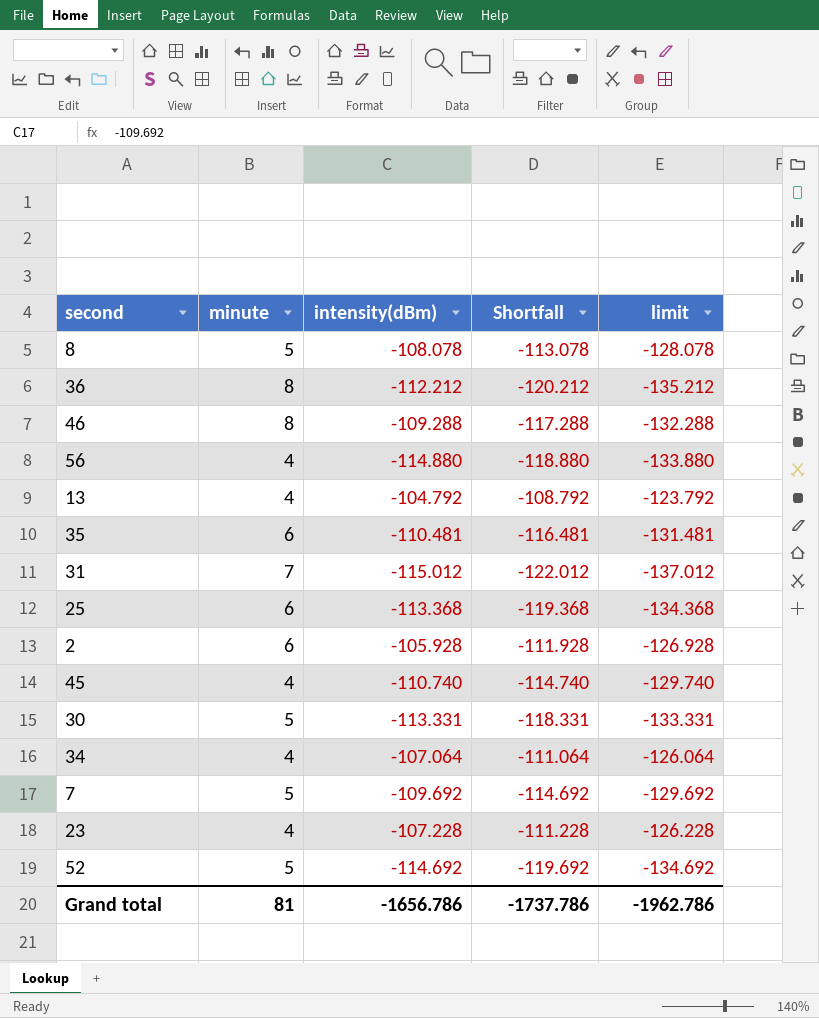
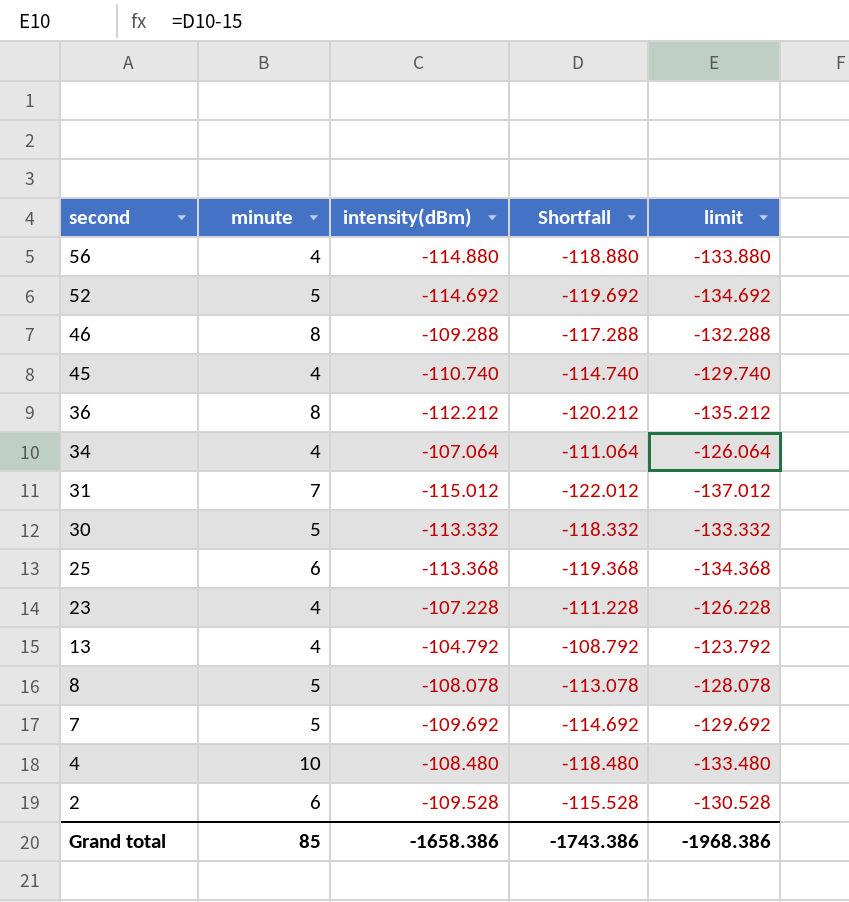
row order: none -> second descending
row 35: 6 | -110.481 | -116.481 | -131.481 -> none
30 | intensity(dBm): -113.331 -> -113.332
30 | Shortfall: -118.331 -> -118.332
30 | limit: -133.331 -> -133.332
row 4: none -> 10 | -108.480 | -118.480 | -133.480
2 | intensity(dBm): -105.928 -> -109.528
2 | Shortfall: -111.928 -> -115.528
2 | limit: -126.928 -> -130.528
Grand total | minute: 81 -> 85
Grand total | intensity(dBm): -1656.786 -> -1658.386
Grand total | Shortfall: -1737.786 -> -1743.386
Grand total | limit: -1962.786 -> -1968.386

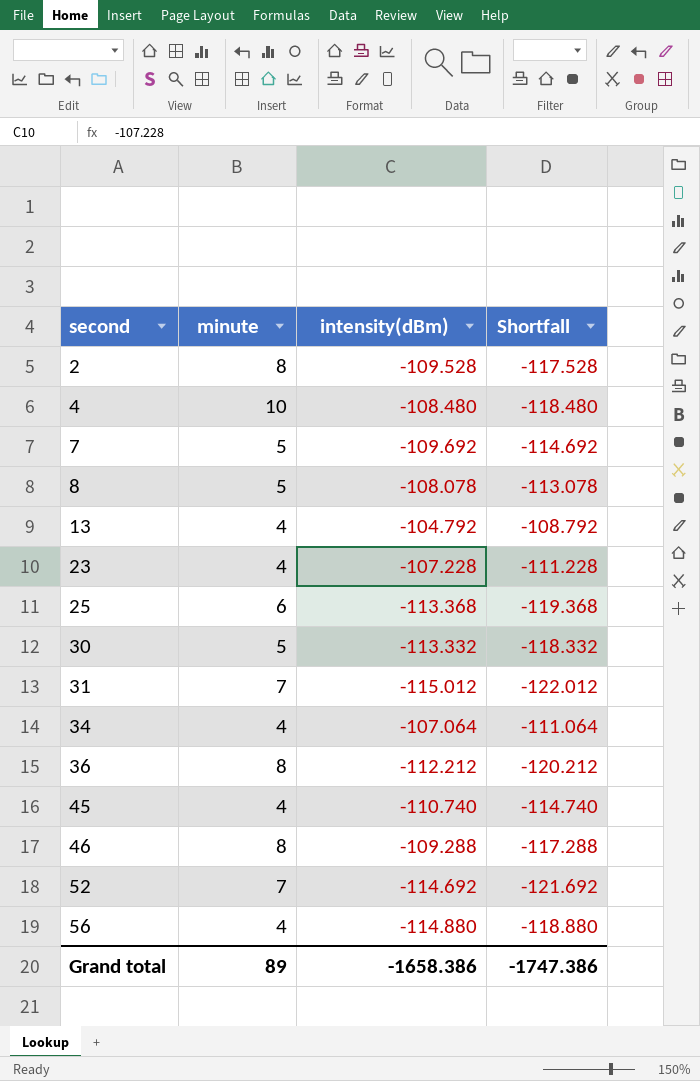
row order: second descending -> second ascending
column limit | formula: [Shortfall] - 15 -> none
2 | minute: 6 -> 8
2 | Shortfall: -115.528 -> -117.528
52 | minute: 5 -> 7
52 | Shortfall: -119.692 -> -121.692
Grand total | minute: 85 -> 89
Grand total | Shortfall: -1743.386 -> -1747.386

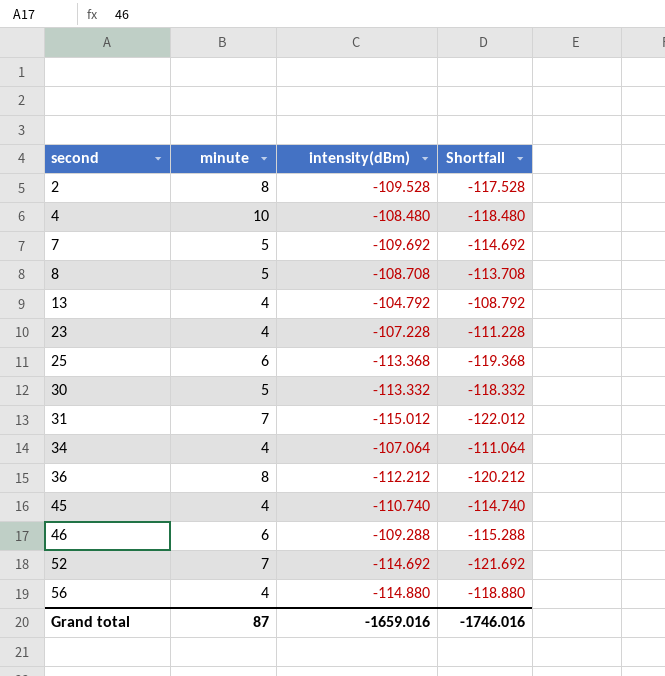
8 | intensity(dBm): -108.078 -> -108.708
8 | Shortfall: -113.078 -> -113.708
46 | minute: 8 -> 6
46 | Shortfall: -117.288 -> -115.288
Grand total | minute: 89 -> 87
Grand total | intensity(dBm): -1658.386 -> -1659.016
Grand total | Shortfall: -1747.386 -> -1746.016

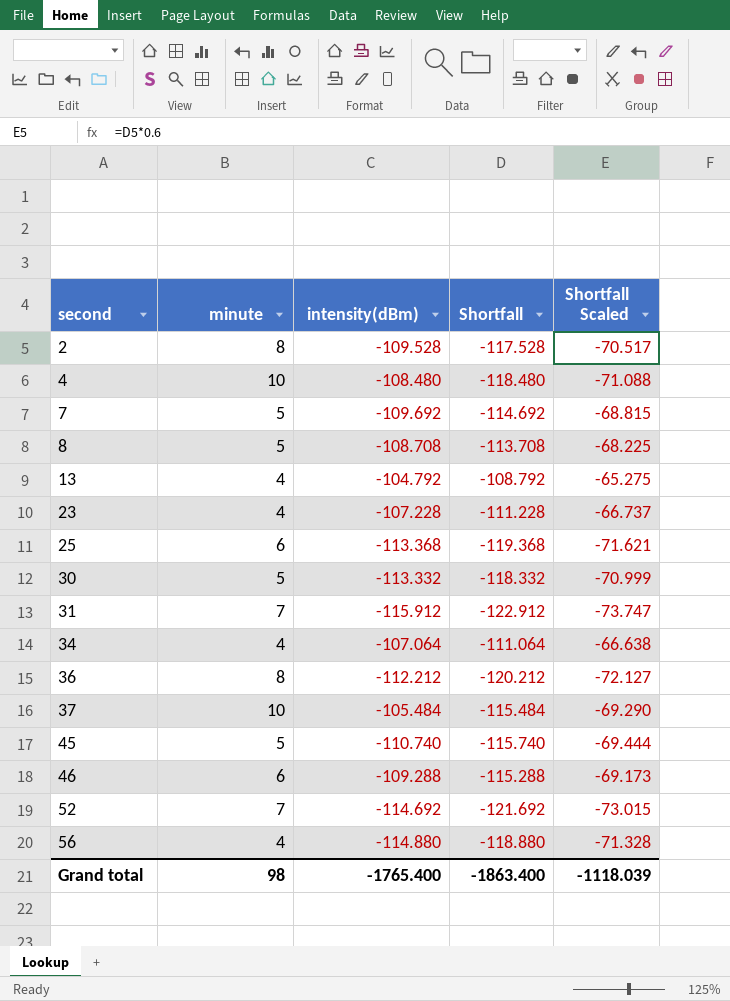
column Shortfall Scaled | formula: none -> [Shortfall] * 0.6
31 | intensity(dBm): -115.012 -> -115.912
31 | Shortfall: -122.012 -> -122.912
row 37: none -> 10 | -105.484 | -115.484 | -69.290
45 | minute: 4 -> 5
45 | Shortfall: -114.740 -> -115.740
Grand total | minute: 87 -> 98
Grand total | intensity(dBm): -1659.016 -> -1765.400
Grand total | Shortfall: -1746.016 -> -1863.400

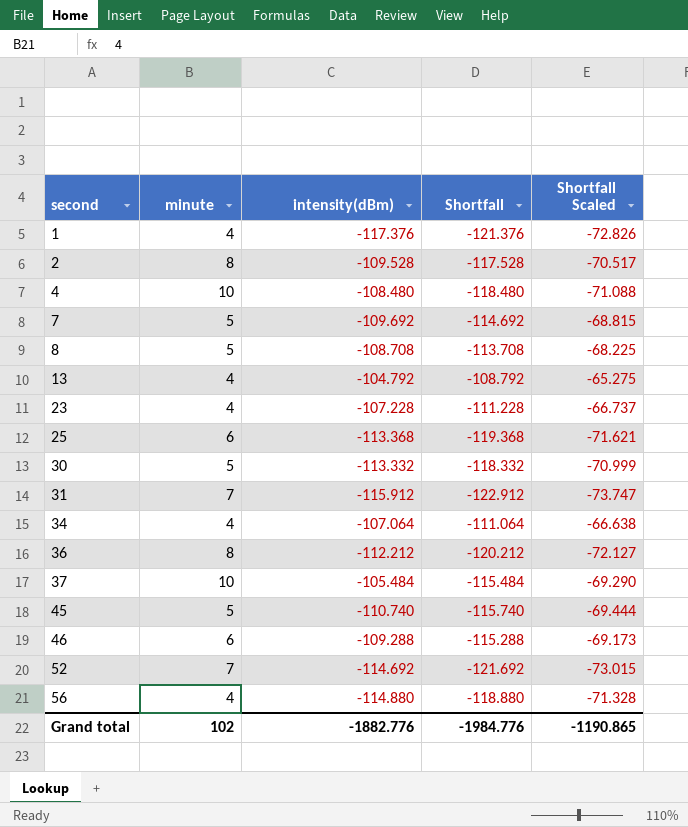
row 1: none -> 4 | -117.376 | -121.376 | -72.826
Grand total | minute: 98 -> 102
Grand total | intensity(dBm): -1765.400 -> -1882.776
Grand total | Shortfall: -1863.400 -> -1984.776
Grand total | Shortfall Scaled: -1118.039 -> -1190.865

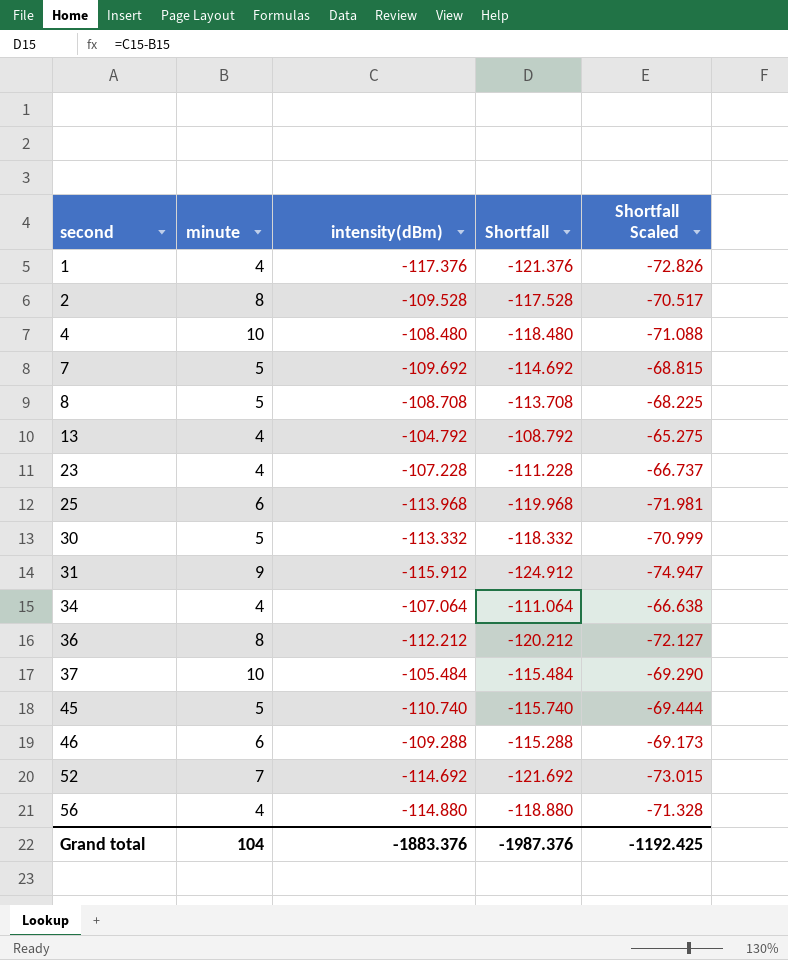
25 | intensity(dBm): -113.368 -> -113.968
25 | Shortfall: -119.368 -> -119.968
25 | Shortfall Scaled: -71.621 -> -71.981
31 | minute: 7 -> 9
31 | Shortfall: -122.912 -> -124.912
31 | Shortfall Scaled: -73.747 -> -74.947
Grand total | minute: 102 -> 104
Grand total | intensity(dBm): -1882.776 -> -1883.376
Grand total | Shortfall: -1984.776 -> -1987.376
Grand total | Shortfall Scaled: -1190.865 -> -1192.425

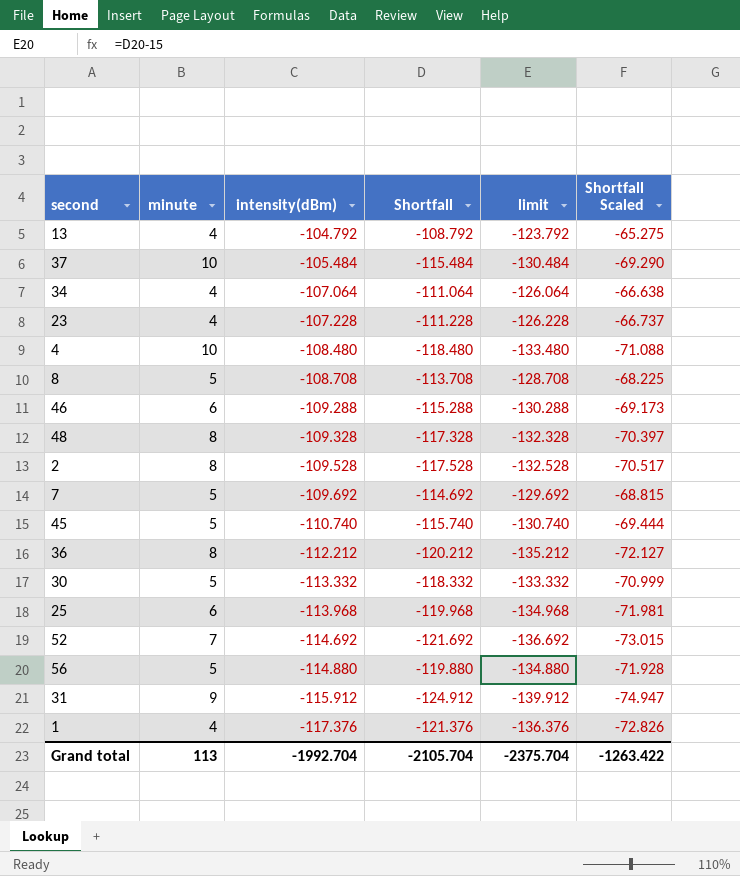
row order: second ascending -> intensity(dBm) descending
column limit | formula: none -> [Shortfall] - 15
row 48: none -> 8 | -109.328 | -117.328 | -132.328 | -70.397
56 | minute: 4 -> 5
56 | Shortfall: -118.880 -> -119.880
56 | Shortfall Scaled: -71.328 -> -71.928
Grand total | minute: 104 -> 113
Grand total | intensity(dBm): -1883.376 -> -1992.704
Grand total | Shortfall: -1987.376 -> -2105.704
Grand total | Shortfall Scaled: -1192.425 -> -1263.422

